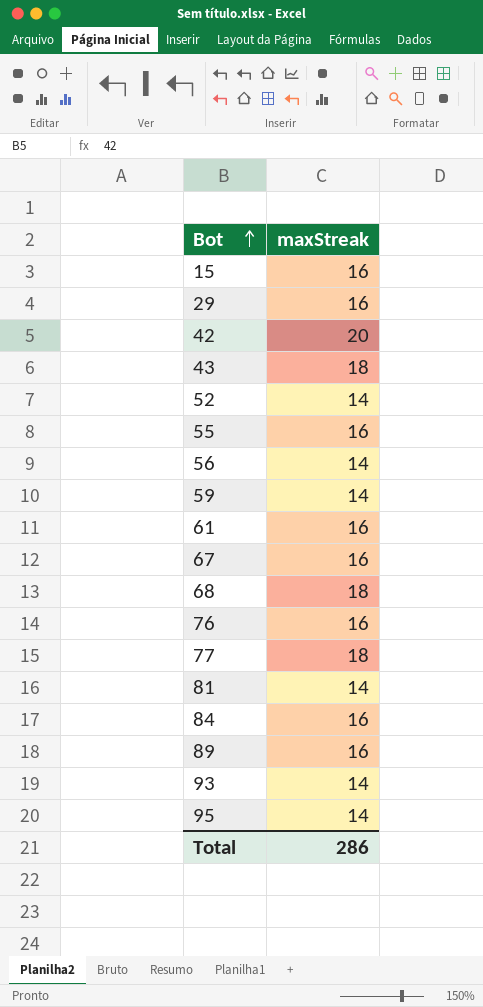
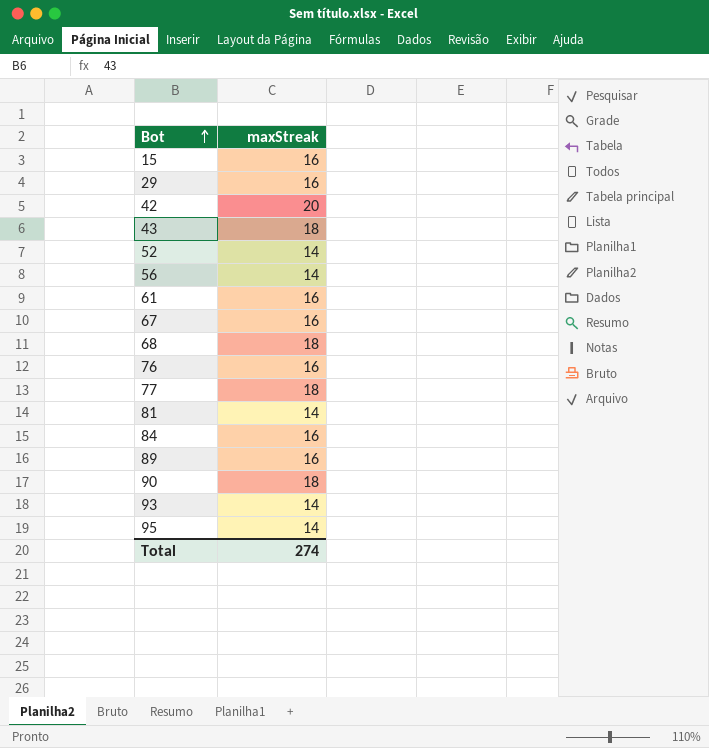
row 55: 16 -> none
row 59: 14 -> none
row 90: none -> 18
Total | maxStreak: 286 -> 274

